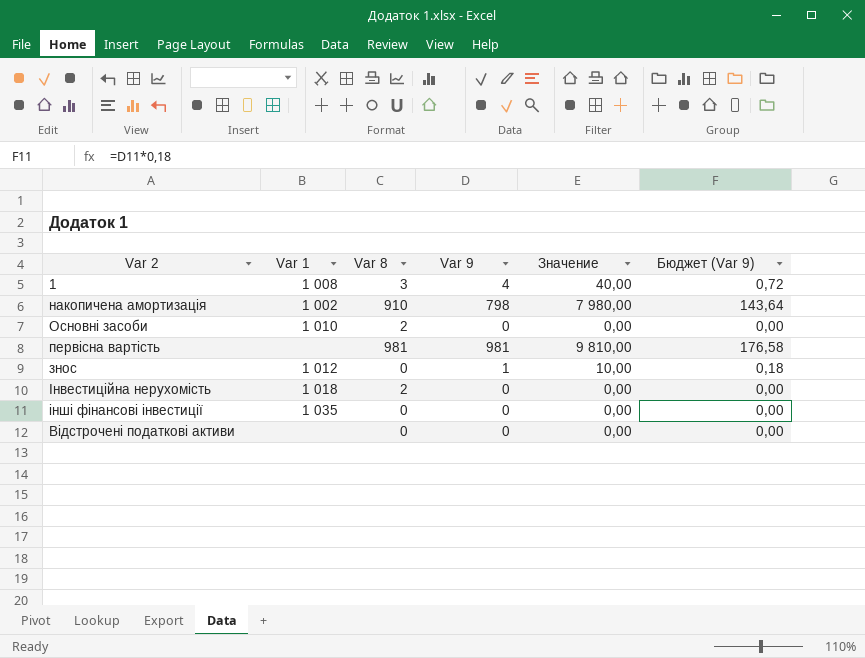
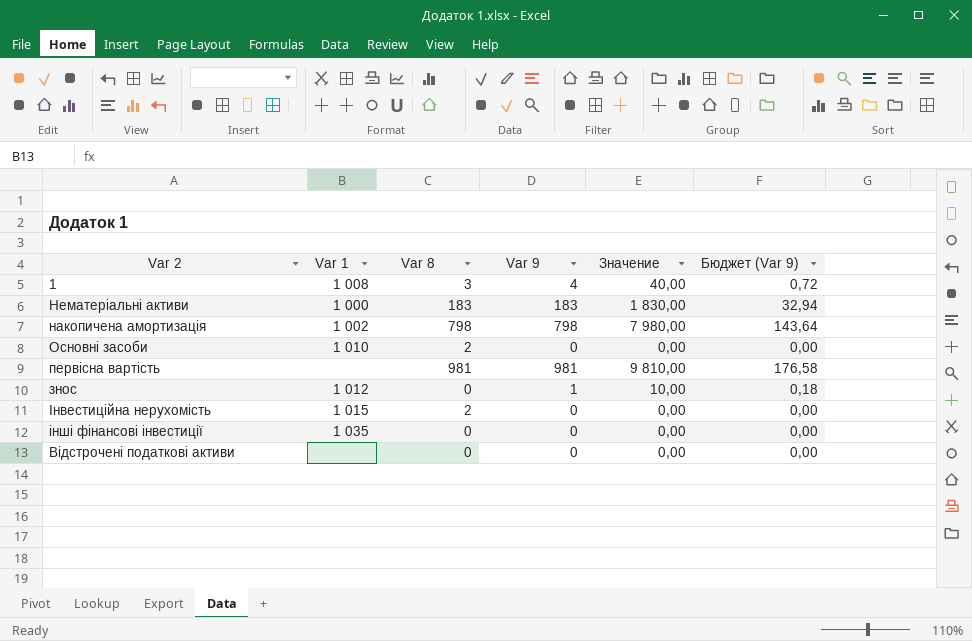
row Нематеріальні активи: none -> 1 000 | 183 | 183 | 1 830,00 | 32,94
накопичена амортизація | Var 8: 910 -> 798
Інвестиційна нерухомість | Var 1: 1 018 -> 1 015

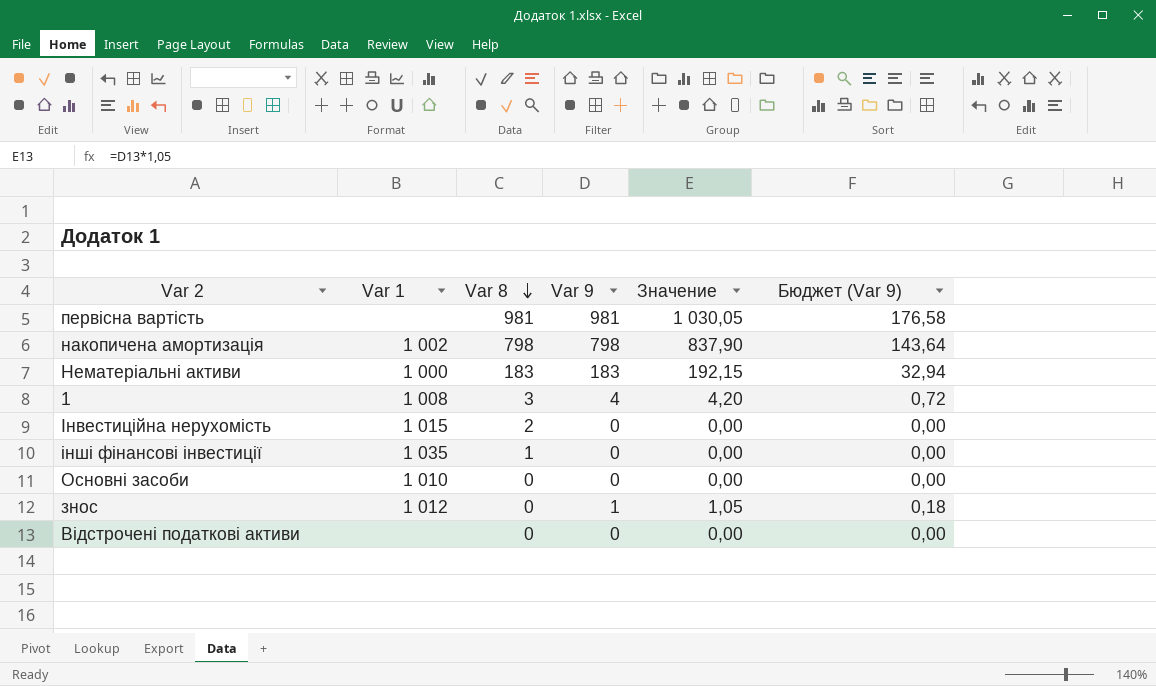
row order: none -> Var 8 descending
column Значение | formula: [Var 9] * 10 -> [Var 9] * 1,05
інші фінансові інвестиції | Var 8: 0 -> 1
Основні засоби | Var 8: 2 -> 0

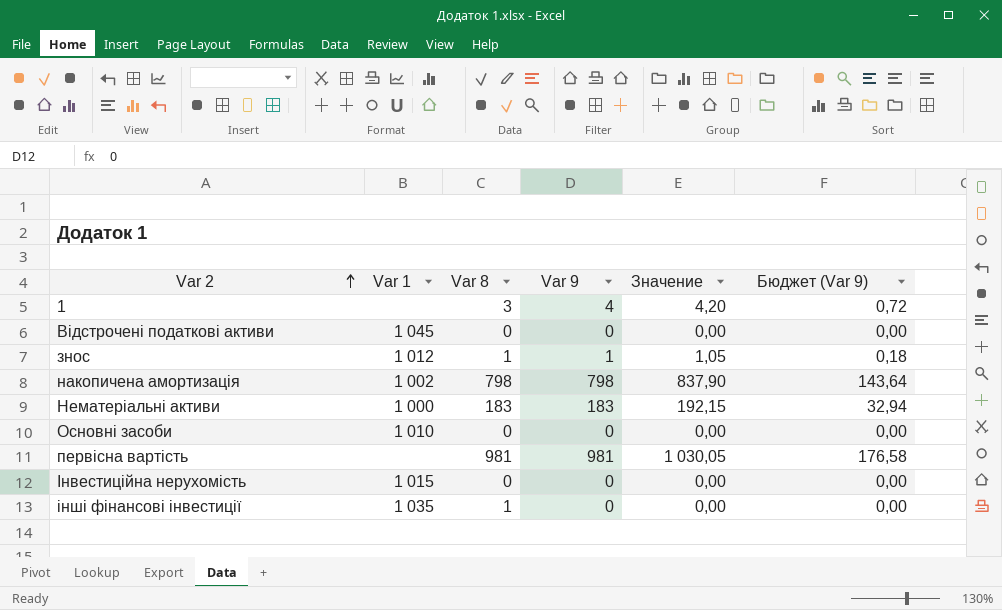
row order: Var 8 descending -> Var 2 ascending
1 | Var 1: 1 008 -> none
Відстрочені податкові активи | Var 1: none -> 1 045
знос | Var 8: 0 -> 1
Інвестиційна нерухомість | Var 8: 2 -> 0

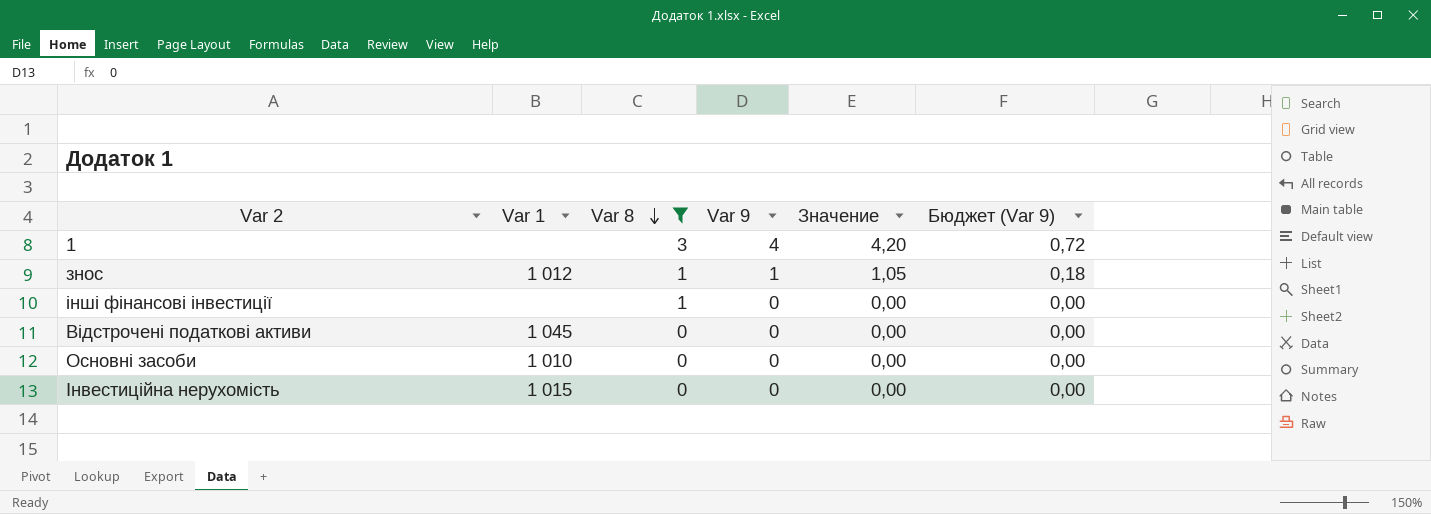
filter: none -> Var 8 <= 3
row order: Var 2 ascending -> Var 8 descending
інші фінансові інвестиції | Var 1: 1 035 -> none

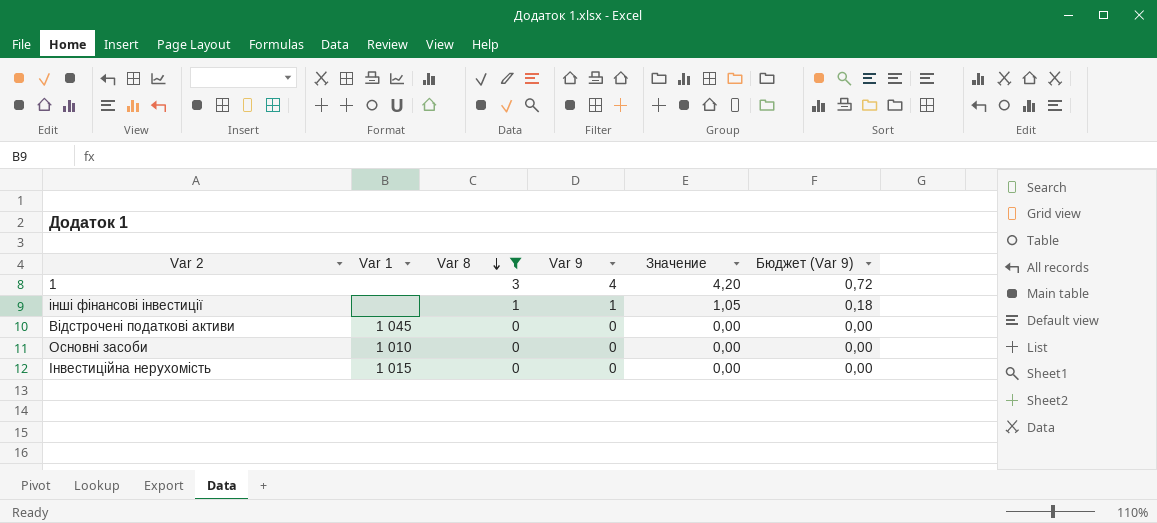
row знос: 1 012 | 1 | 1 | 1,05 | 0,18 -> none
інші фінансові інвестиції | Var 9: 0 -> 1
інші фінансові інвестиції | Значение: 0,00 -> 1,05
інші фінансові інвестиції | Бюджет (Var 9): 0,00 -> 0,18

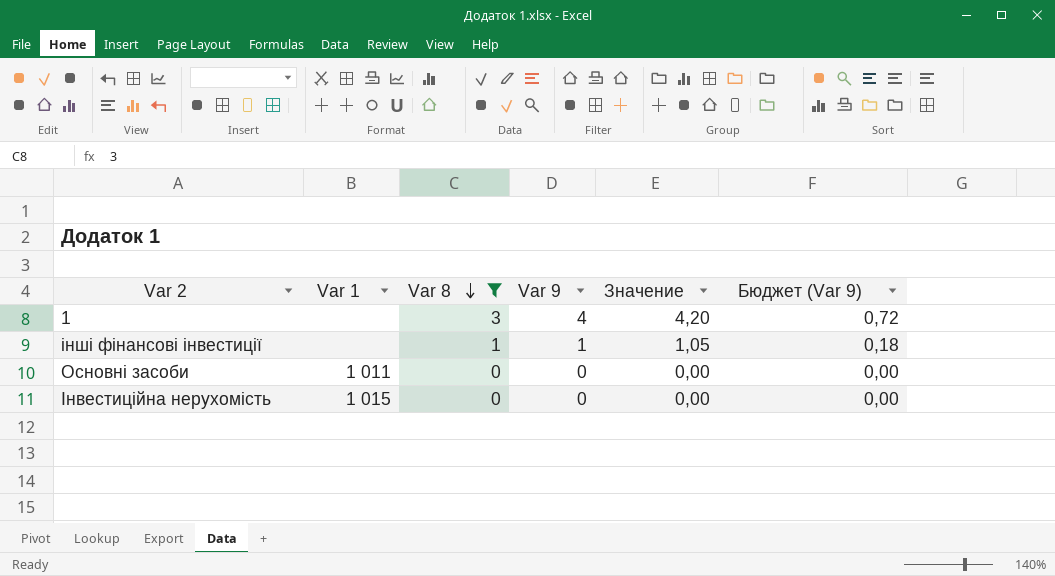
row Відстрочені податкові активи: 1 045 | 0 | 0 | 0,00 | 0,00 -> none
Основні засоби | Var 1: 1 010 -> 1 011

